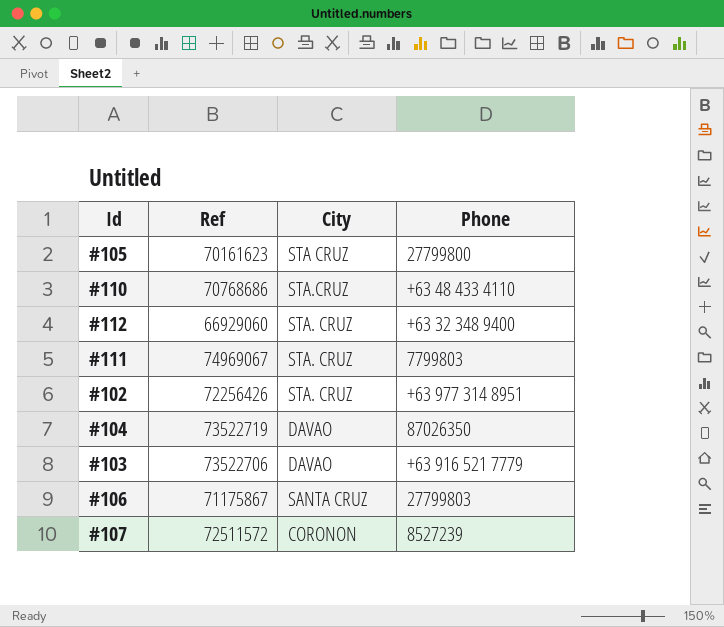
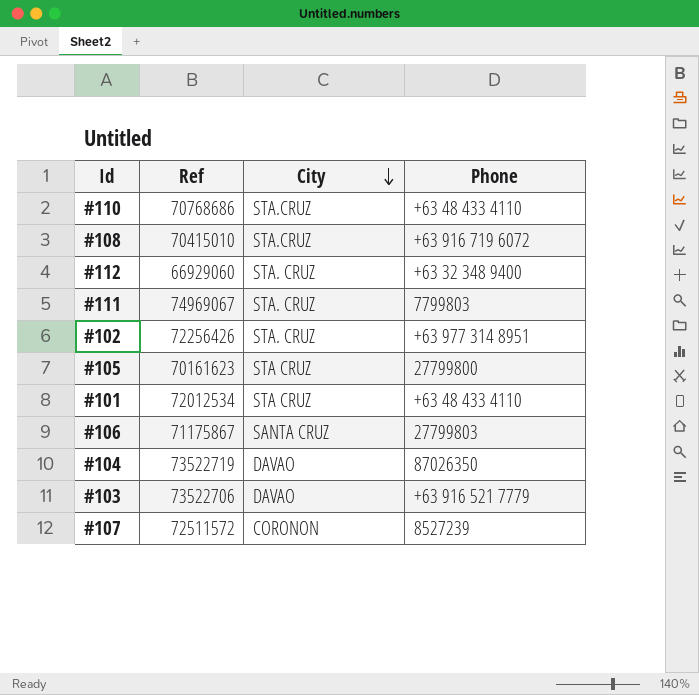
row order: none -> City descending
row #108: none -> 70415010 | STA.CRUZ | +63 916 719 6072
row #101: none -> 72012534 | STA CRUZ | +63 48 433 4110

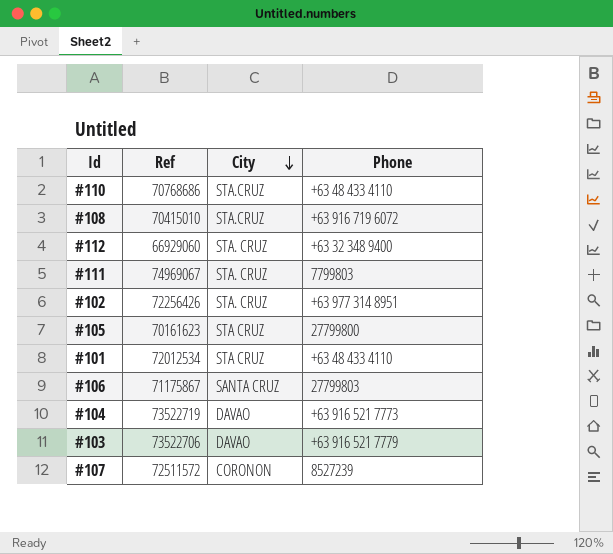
#104 | Phone: 87026350 -> +63 916 521 7773

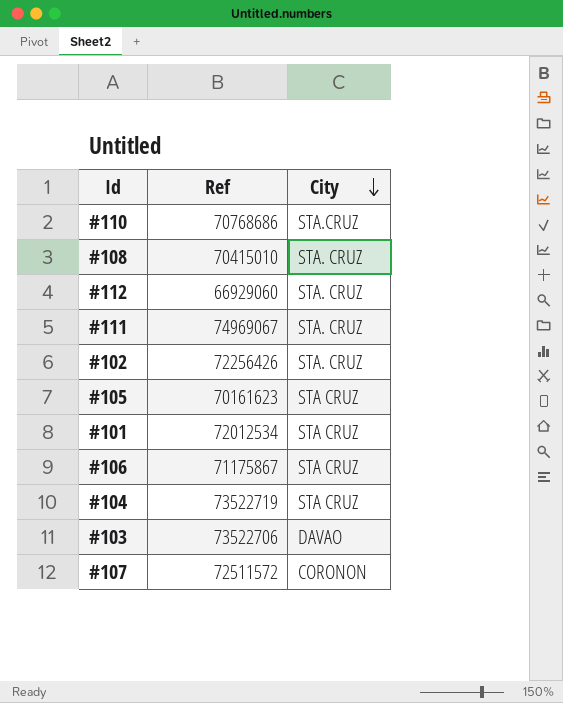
column Phone | position: 4 -> none
#108 | City: STA.CRUZ -> STA. CRUZ
#106 | City: SANTA CRUZ -> STA CRUZ
#104 | City: DAVAO -> STA CRUZ

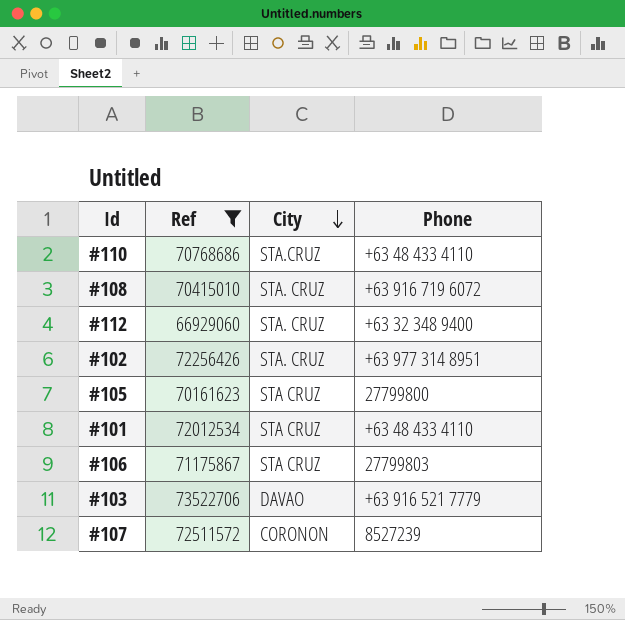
filter: none -> Ref <= 73522706
column Phone | position: none -> 4

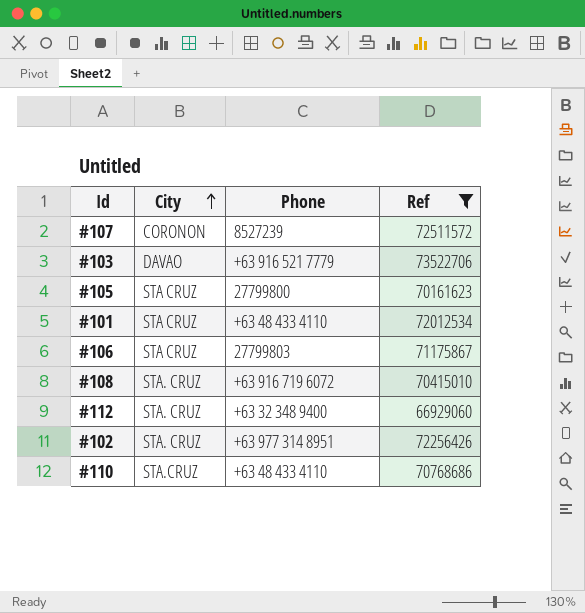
row order: City descending -> City ascending
column Ref | position: 2 -> 4

